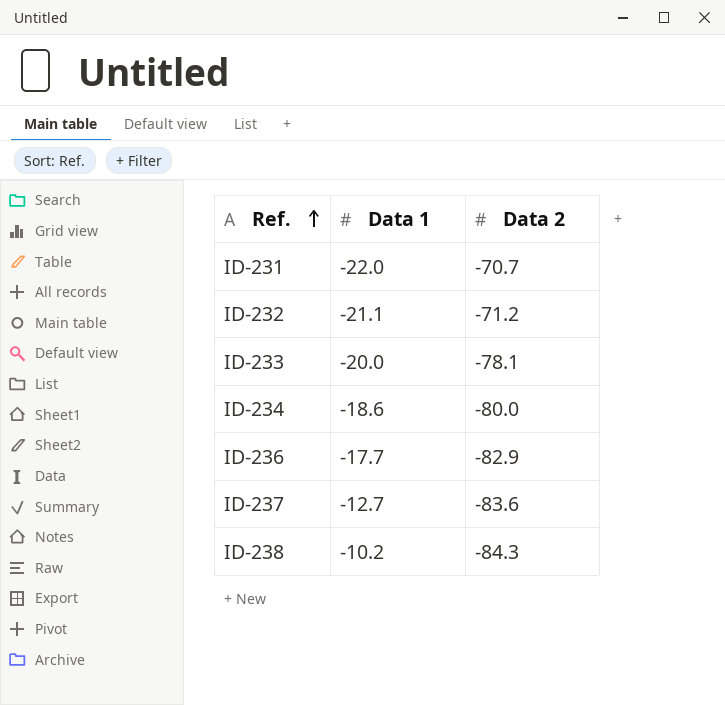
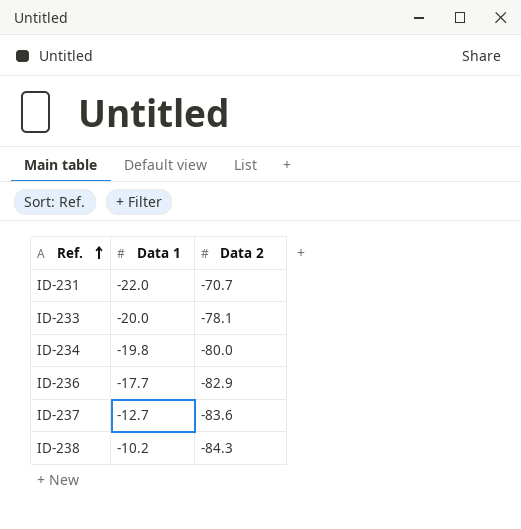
row ID-232: -21.1 | -71.2 -> none
ID-234 | Data 1: -18.6 -> -19.8

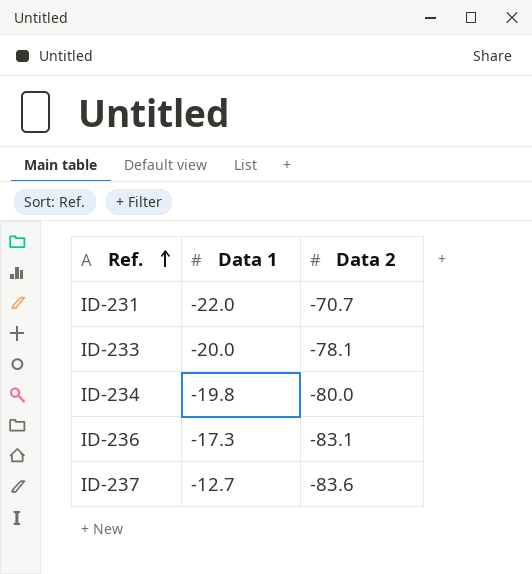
row ID-238: -10.2 | -84.3 -> none
ID-236 | Data 1: -17.7 -> -17.3
ID-236 | Data 2: -82.9 -> -83.1

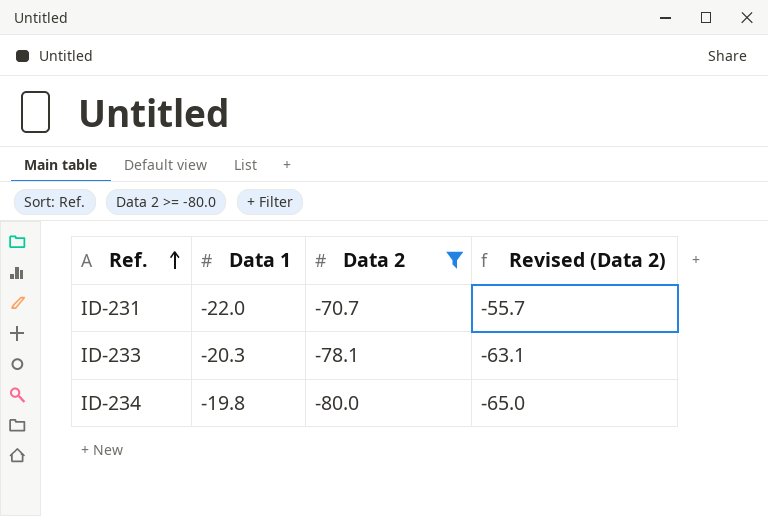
filter: none -> Data 2 >= -80.0
column Revised (Data 2) | formula: none -> [Data 2] + 15
ID-233 | Data 1: -20.0 -> -20.3

